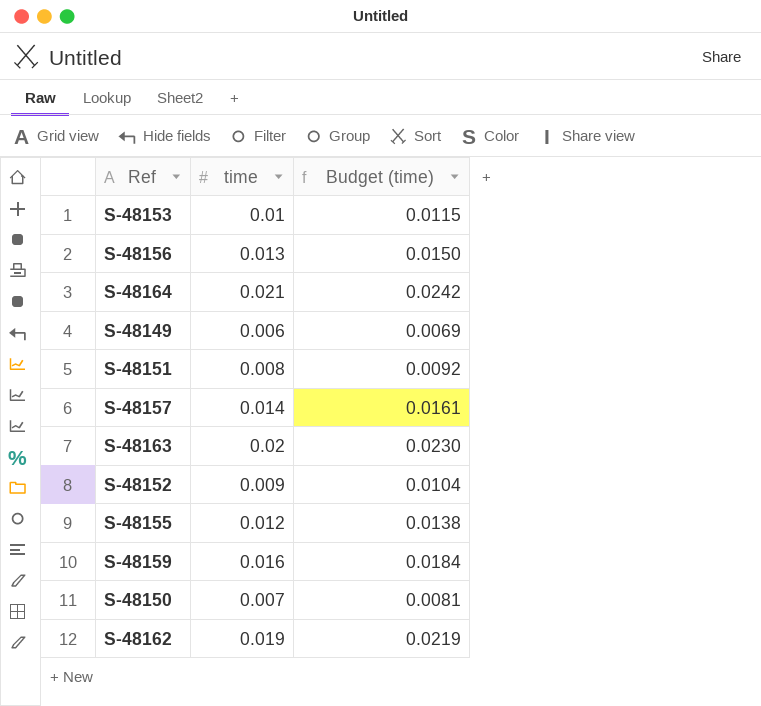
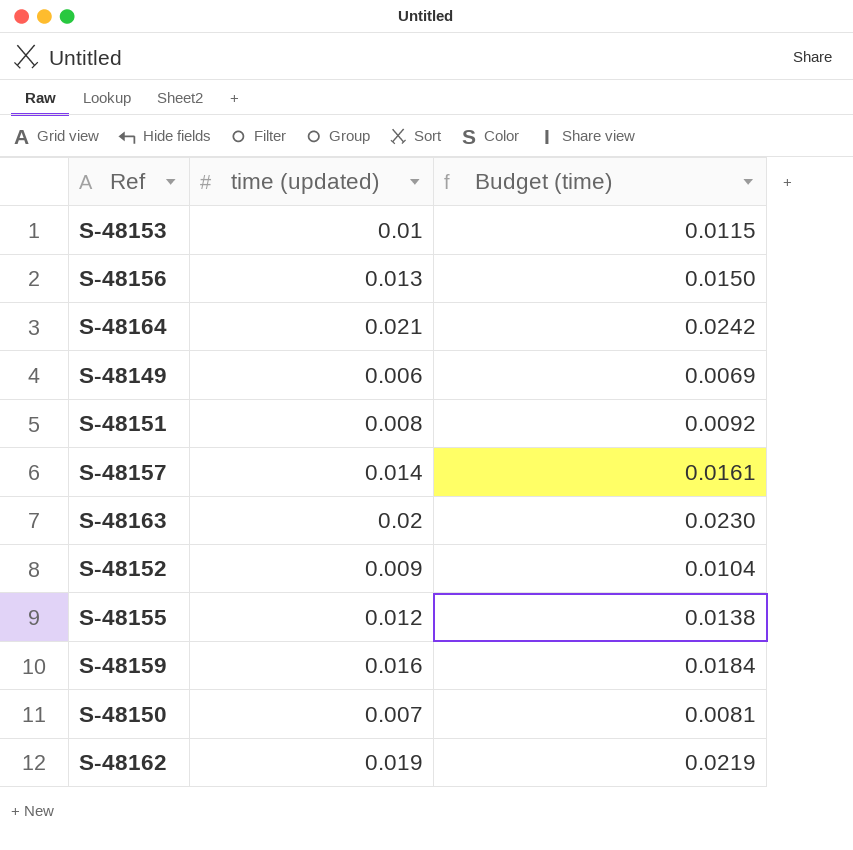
column name: time -> time (updated)

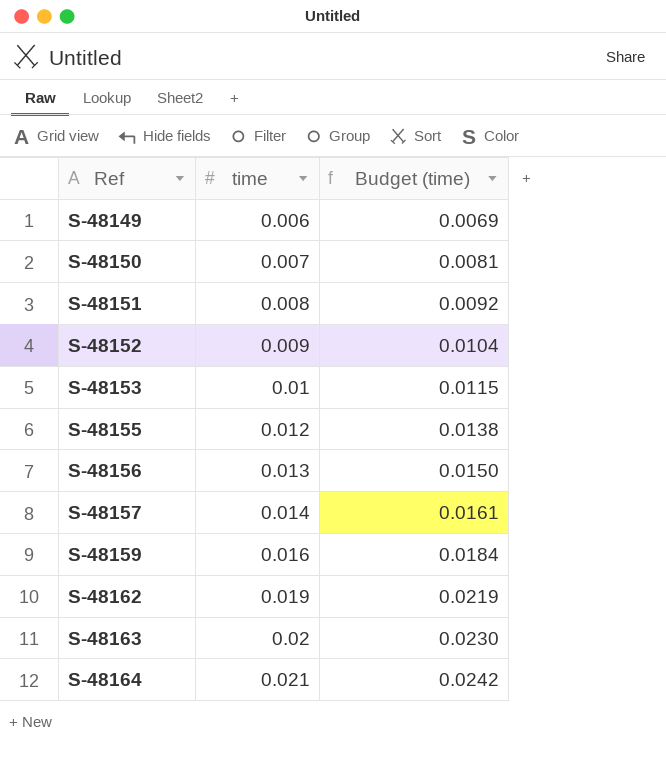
row order: none -> Ref ascending
column name: time (updated) -> time

